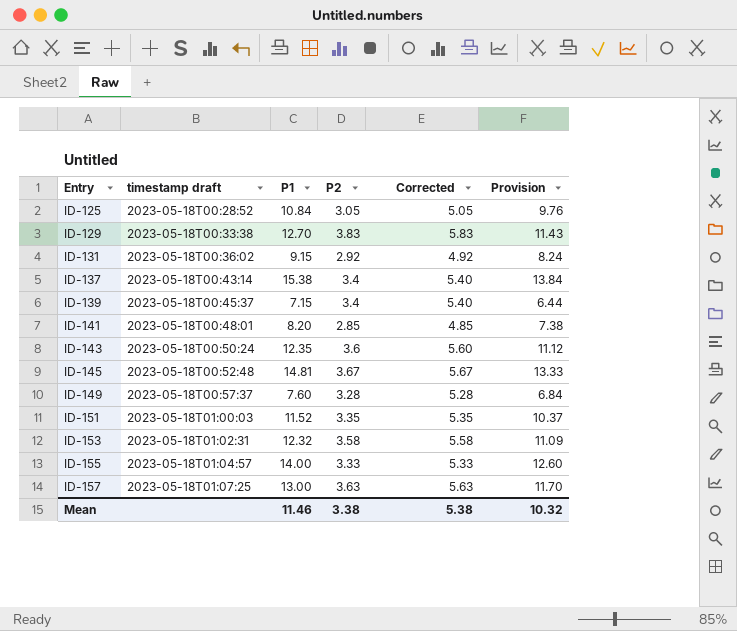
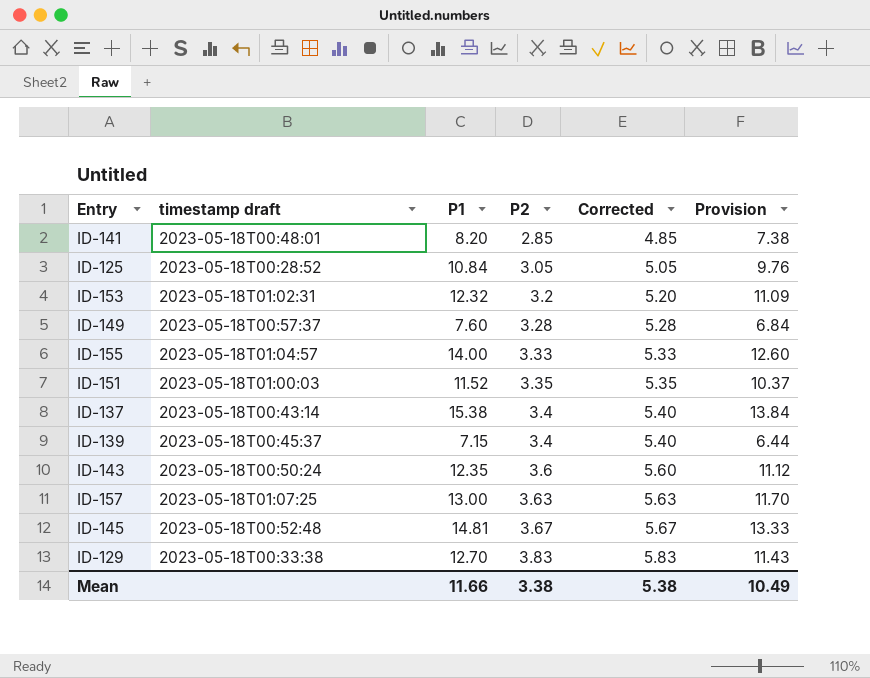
row order: Entry ascending -> P2 ascending
row ID-131: 2023-05-18T00:36:02 | 9.15 | 2.92 | 4.92 | 8.24 -> none
ID-153 | P2: 3.58 -> 3.2
ID-153 | Corrected: 5.58 -> 5.20
Mean | P1: 11.46 -> 11.66
Mean | Provision: 10.32 -> 10.49

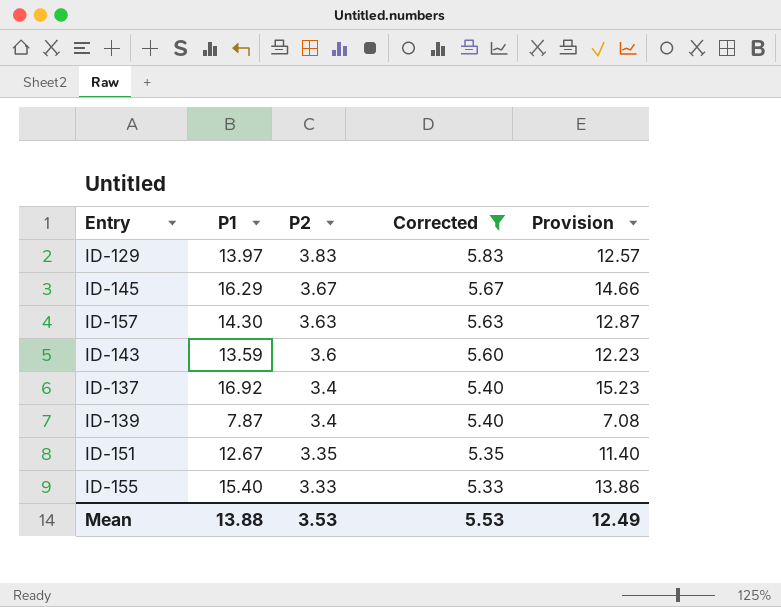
filter: none -> Corrected >= 5.33
row order: P2 ascending -> P2 descending
column timestamp draft | position: 2 -> none
ID-129 | P1: 12.70 -> 13.97
ID-129 | Provision: 11.43 -> 12.57
ID-145 | P1: 14.81 -> 16.29
ID-145 | Provision: 13.33 -> 14.66
ID-157 | P1: 13.00 -> 14.30
ID-157 | Provision: 11.70 -> 12.87
ID-143 | P1: 12.35 -> 13.59
ID-143 | Provision: 11.12 -> 12.23
ID-137 | P1: 15.38 -> 16.92
ID-137 | Provision: 13.84 -> 15.23
ID-139 | P1: 7.15 -> 7.87
ID-139 | Provision: 6.44 -> 7.08
ID-151 | P1: 11.52 -> 12.67
ID-151 | Provision: 10.37 -> 11.40
ID-155 | P1: 14.00 -> 15.40
ID-155 | Provision: 12.60 -> 13.86
Mean | P1: 11.66 -> 13.88
Mean | P2: 3.38 -> 3.53
Mean | Corrected: 5.38 -> 5.53
Mean | Provision: 10.49 -> 12.49

